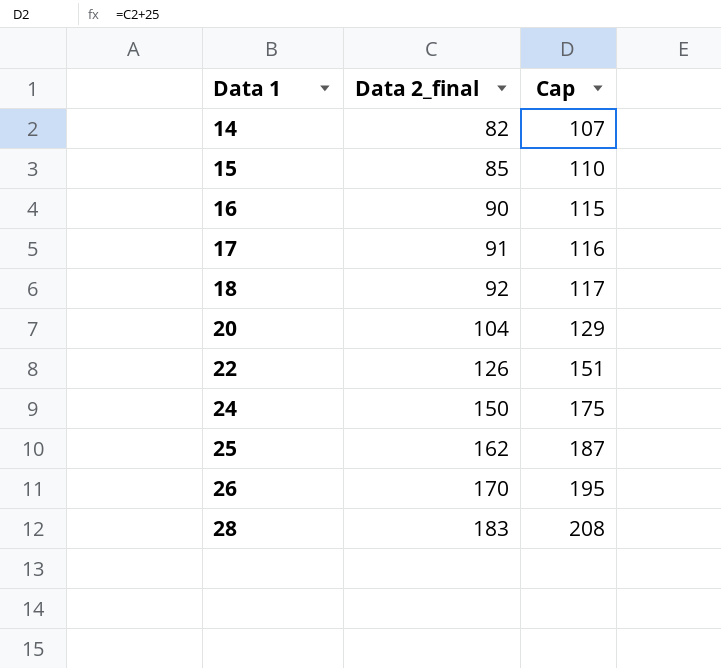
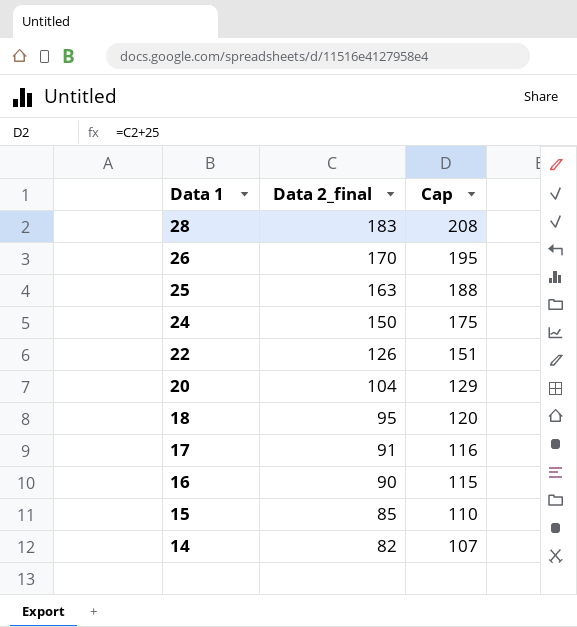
row order: Data 1 ascending -> Data 1 descending
25 | Data 2_final: 162 -> 163
25 | Cap: 187 -> 188
18 | Data 2_final: 92 -> 95
18 | Cap: 117 -> 120

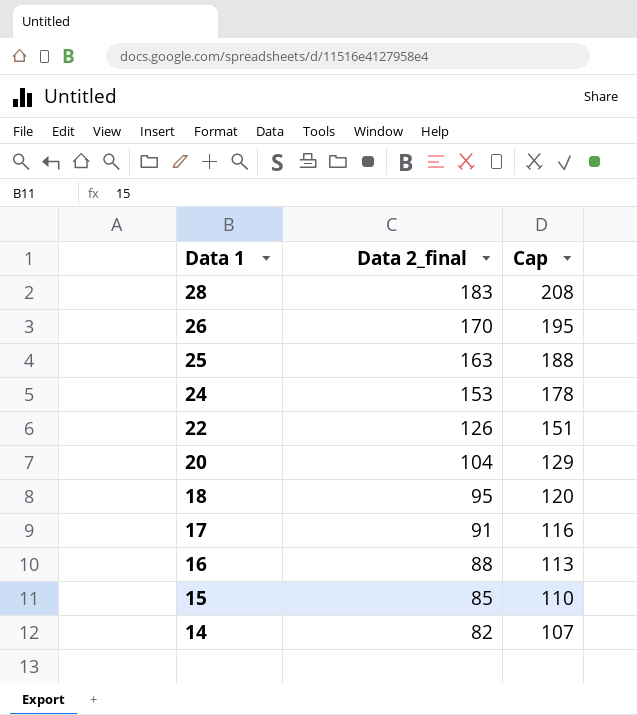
24 | Data 2_final: 150 -> 153
24 | Cap: 175 -> 178
16 | Data 2_final: 90 -> 88
16 | Cap: 115 -> 113

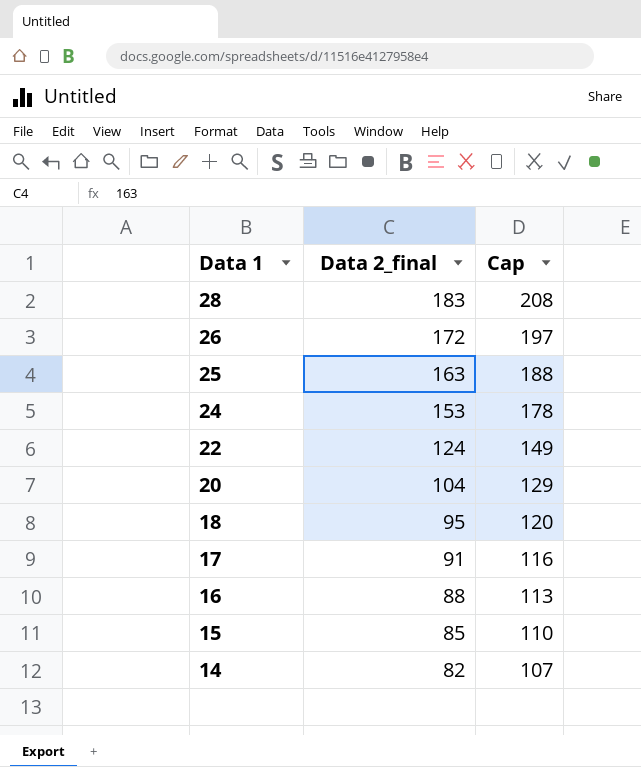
26 | Data 2_final: 170 -> 172
26 | Cap: 195 -> 197
22 | Data 2_final: 126 -> 124
22 | Cap: 151 -> 149

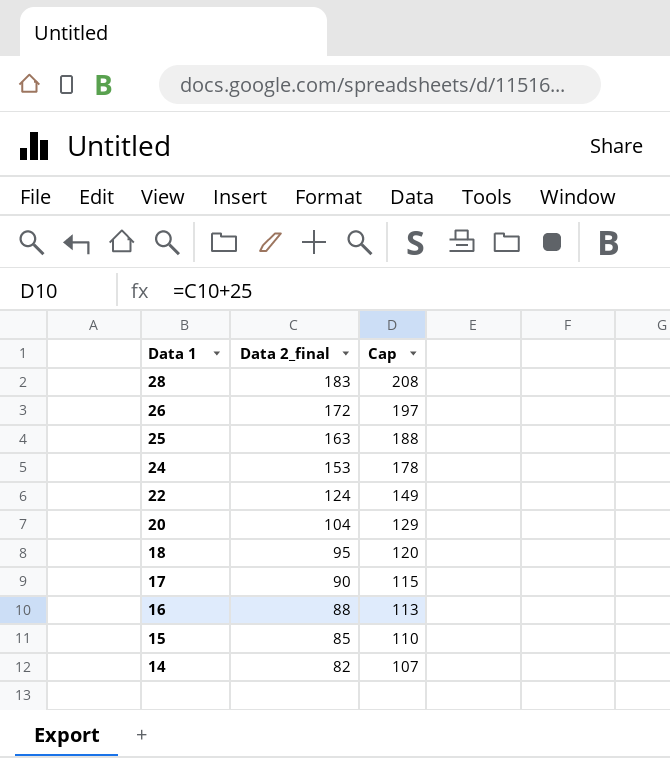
17 | Data 2_final: 91 -> 90
17 | Cap: 116 -> 115

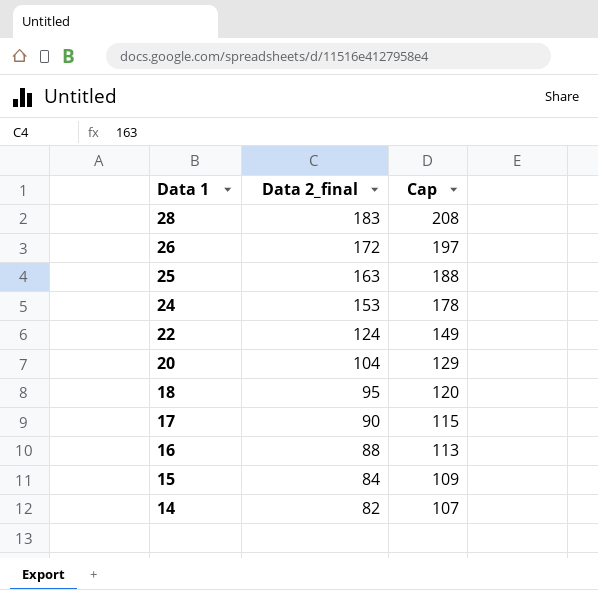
15 | Data 2_final: 85 -> 84
15 | Cap: 110 -> 109

